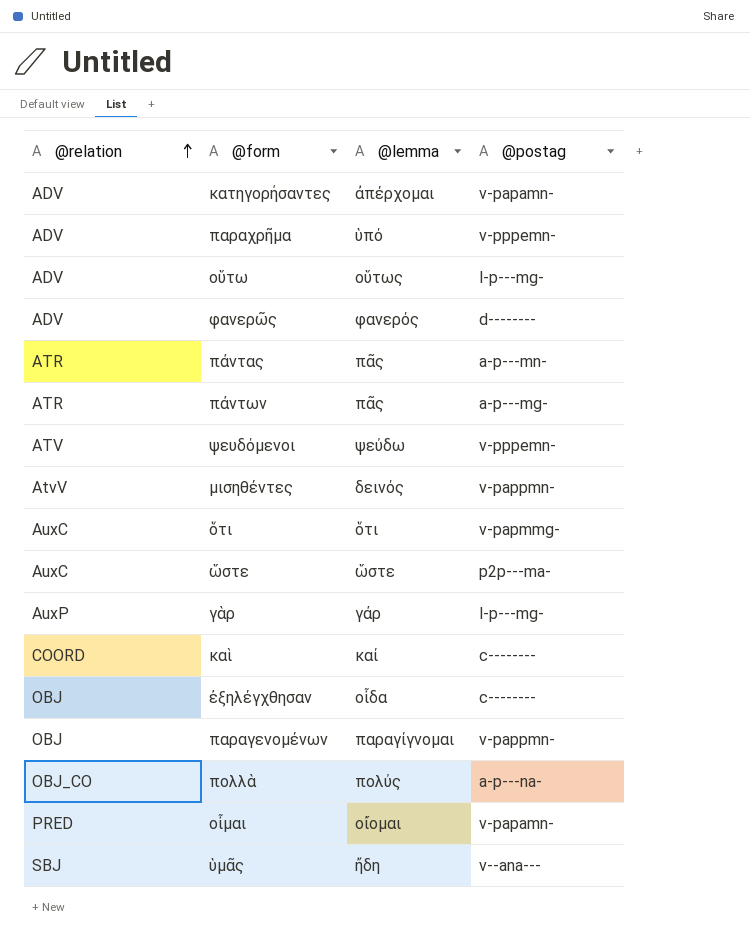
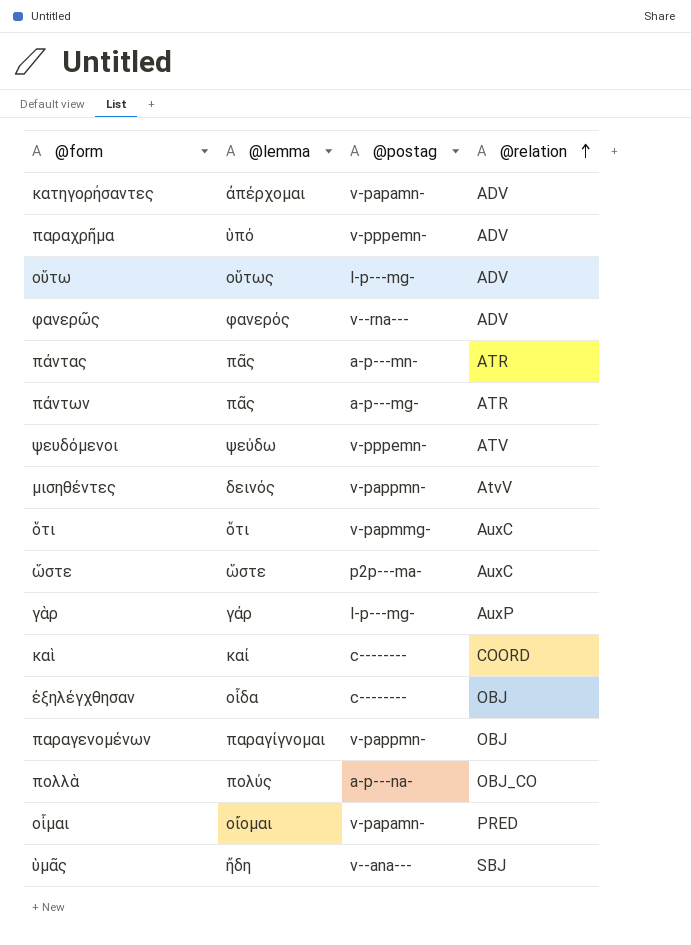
column @relation | position: 1 -> 4
φανερῶς | @postag: d-------- -> v--rna---

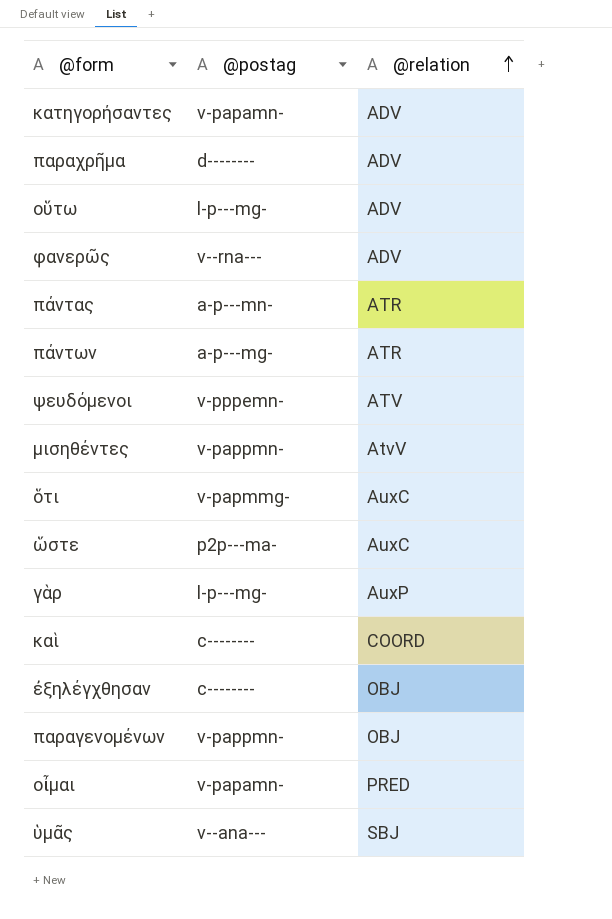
column @lemma | position: 2 -> none
row πολλὰ: πολύς | a-p---na- | OBJ_CO -> none
παραχρῆμα | @postag: v-pppemn- -> d--------

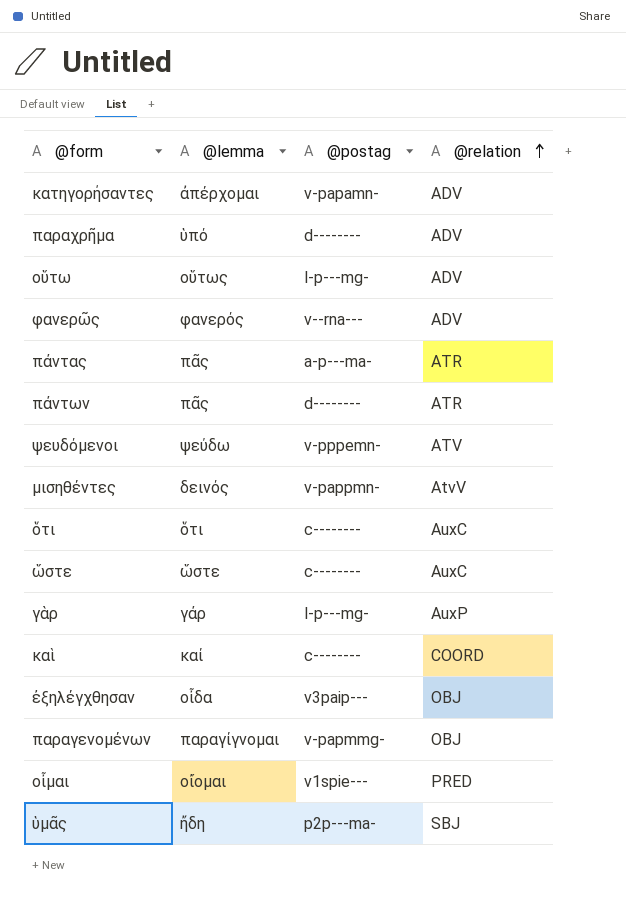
column @lemma | position: none -> 2
πάντας | @postag: a-p---mn- -> a-p---ma-
πάντων | @postag: a-p---mg- -> d--------
ὅτι | @postag: v-papmmg- -> c--------
ὥστε | @postag: p2p---ma- -> c--------
ἐξηλέγχθησαν | @postag: c-------- -> v3paip---
παραγενομένων | @postag: v-pappmn- -> v-papmmg-
οἶμαι | @postag: v-papamn- -> v1spie---
ὑμᾶς | @postag: v--ana--- -> p2p---ma-

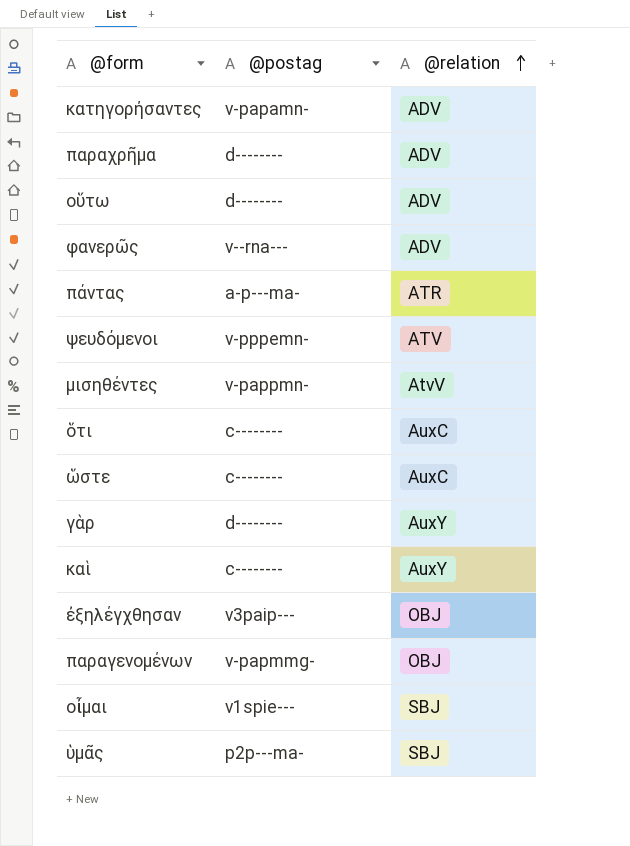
column @lemma | position: 2 -> none
row πάντων: πᾶς | d-------- | ATR -> none
οὕτω | @postag: l-p---mg- -> d--------
γὰρ | @postag: l-p---mg- -> d--------
γὰρ | @relation: AuxP -> AuxY
καὶ | @relation: COORD -> AuxY
οἶμαι | @relation: PRED -> SBJ

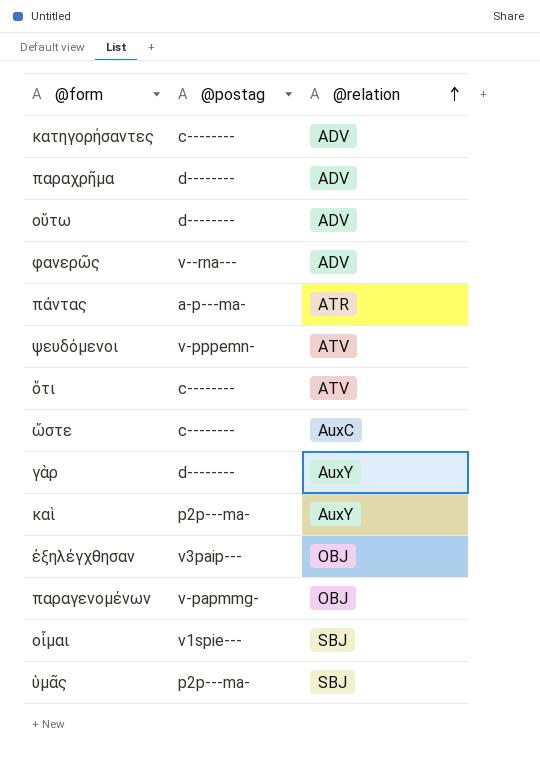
row μισηθέντες: v-pappmn- | AtvV -> none
κατηγορήσαντες | @postag: v-papamn- -> c--------
ὅτι | @relation: AuxC -> ATV
καὶ | @postag: c-------- -> p2p---ma-

